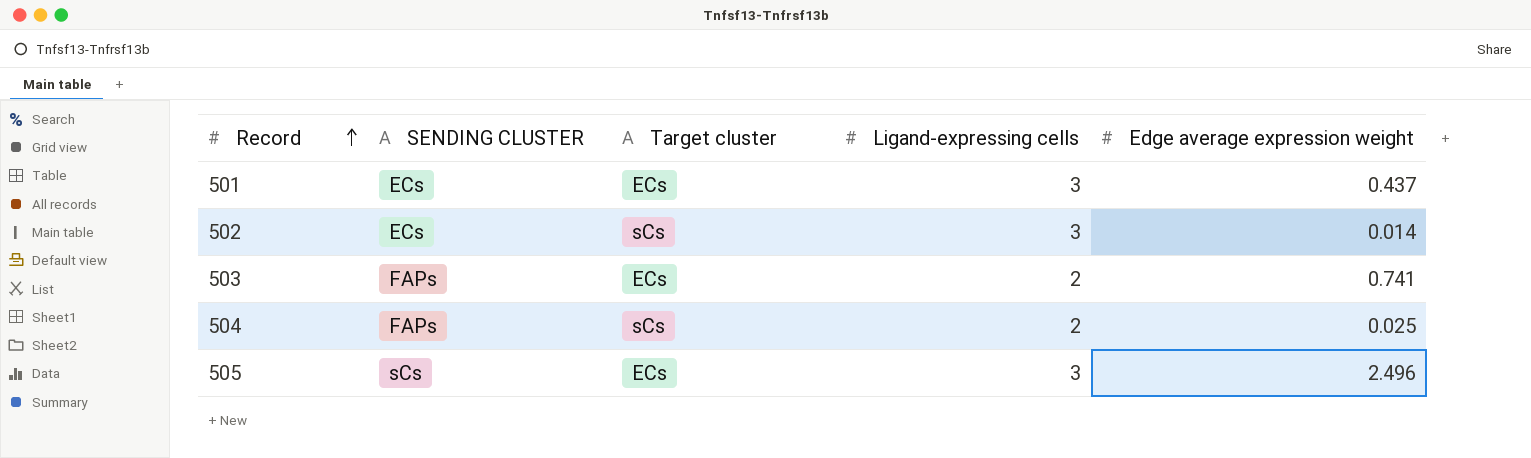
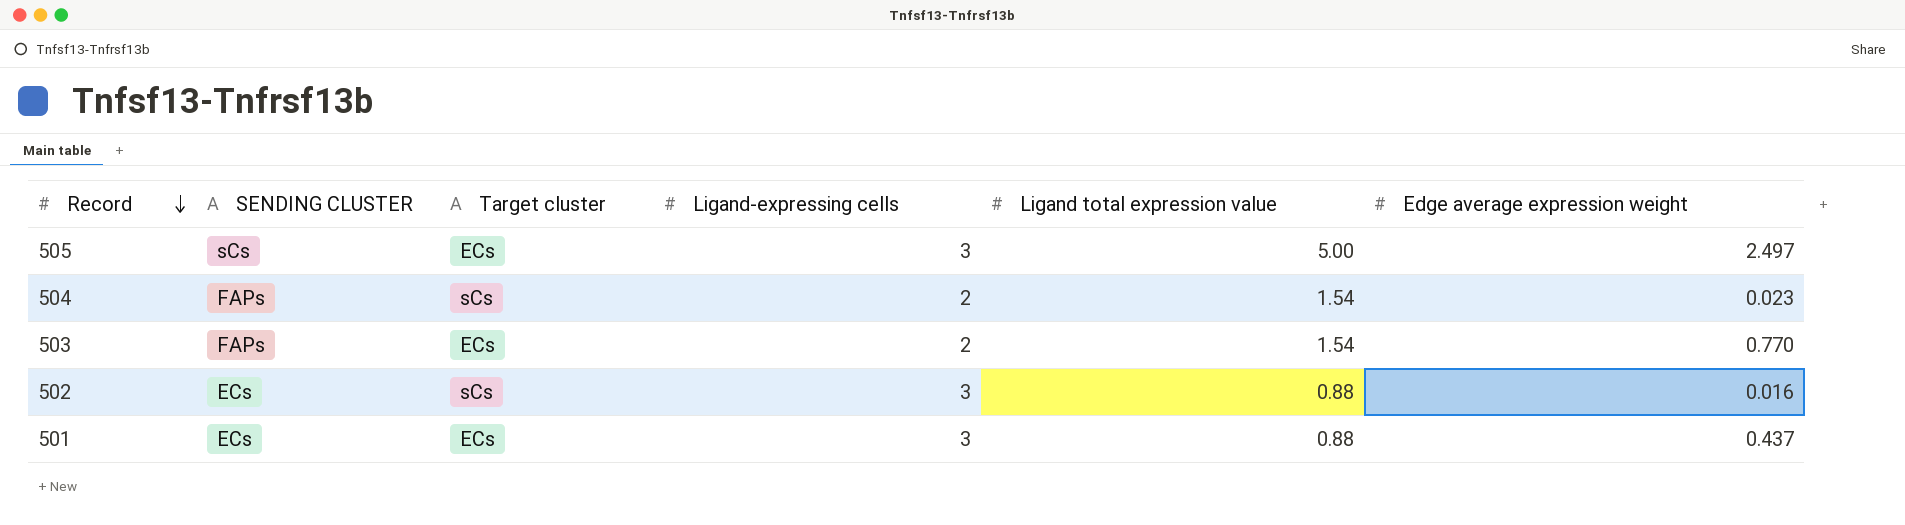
row order: Record ascending -> Record descending
column Ligand total expression value | position: none -> 5
505 | Edge average expression weight: 2.496 -> 2.497
504 | Edge average expression weight: 0.025 -> 0.023
503 | Edge average expression weight: 0.741 -> 0.770
502 | Edge average expression weight: 0.014 -> 0.016

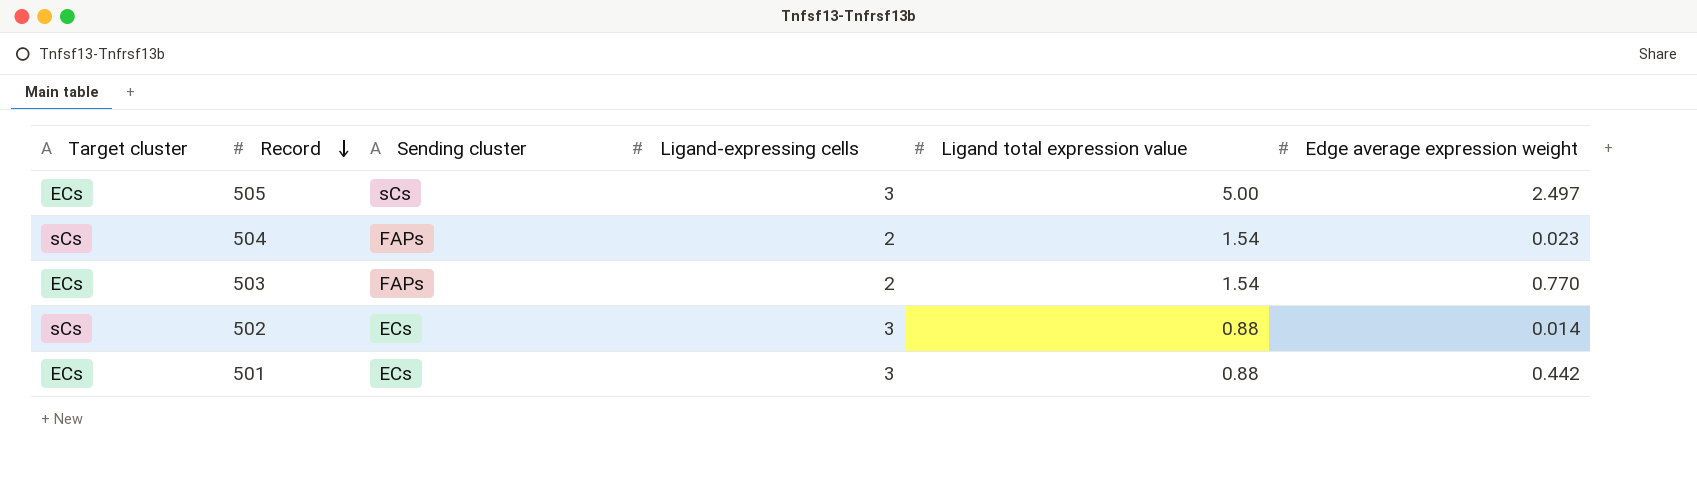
column Target cluster | position: 3 -> 1
column name: SENDING CLUSTER -> Sending cluster
502 | Edge average expression weight: 0.016 -> 0.014
501 | Edge average expression weight: 0.437 -> 0.442

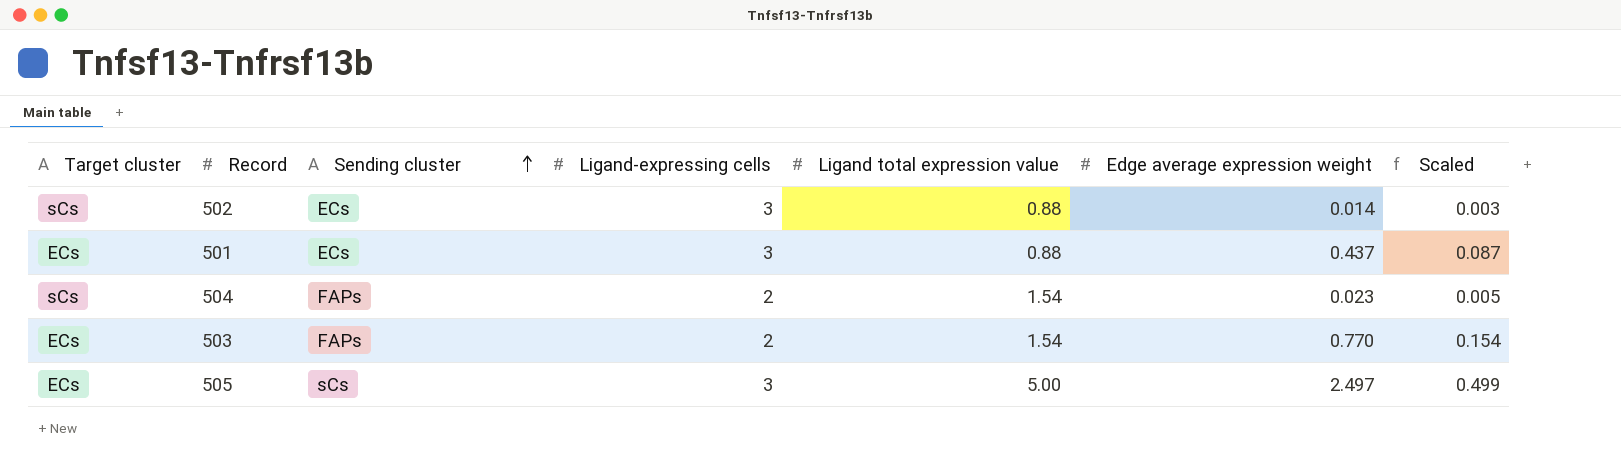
row order: Record descending -> Sending cluster ascending
column Scaled | formula: none -> [Edge average expression weight] * 0.2
501 | Edge average expression weight: 0.442 -> 0.437

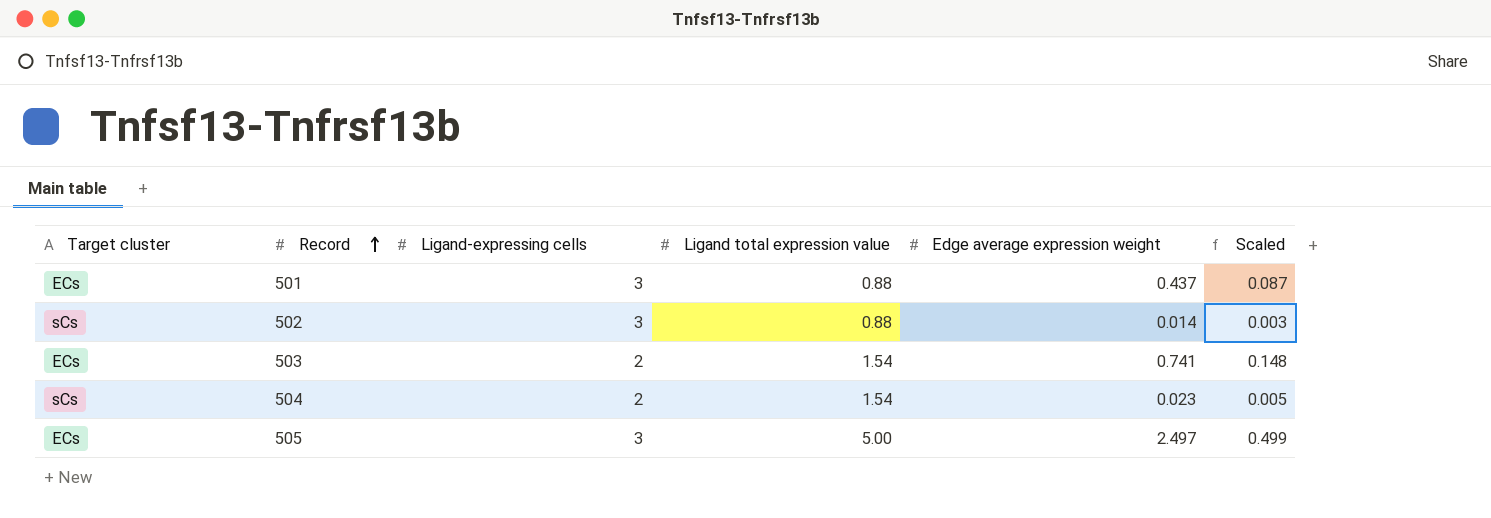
row order: Sending cluster ascending -> Record ascending
column Sending cluster | position: 3 -> none
503 | Edge average expression weight: 0.770 -> 0.741
503 | Scaled: 0.154 -> 0.148

